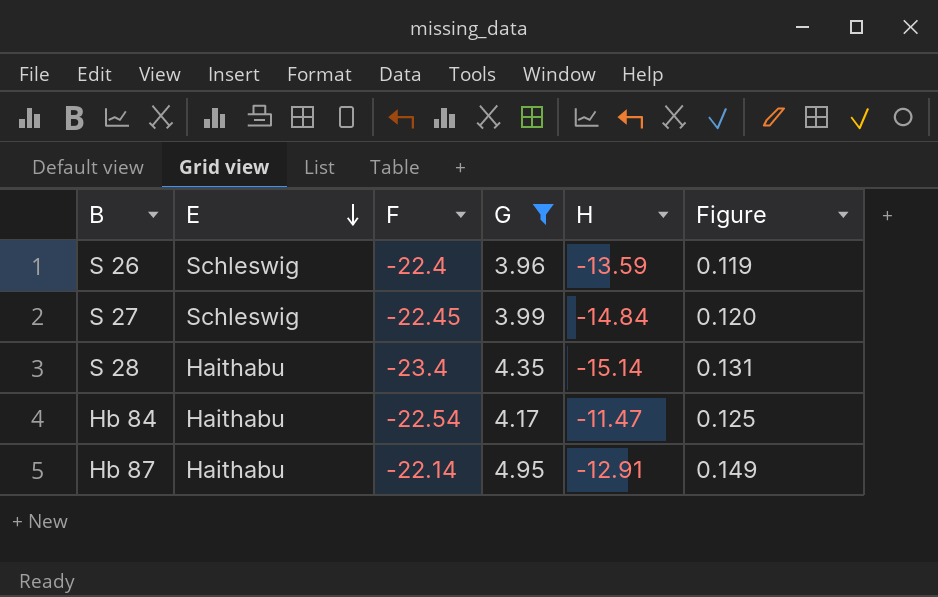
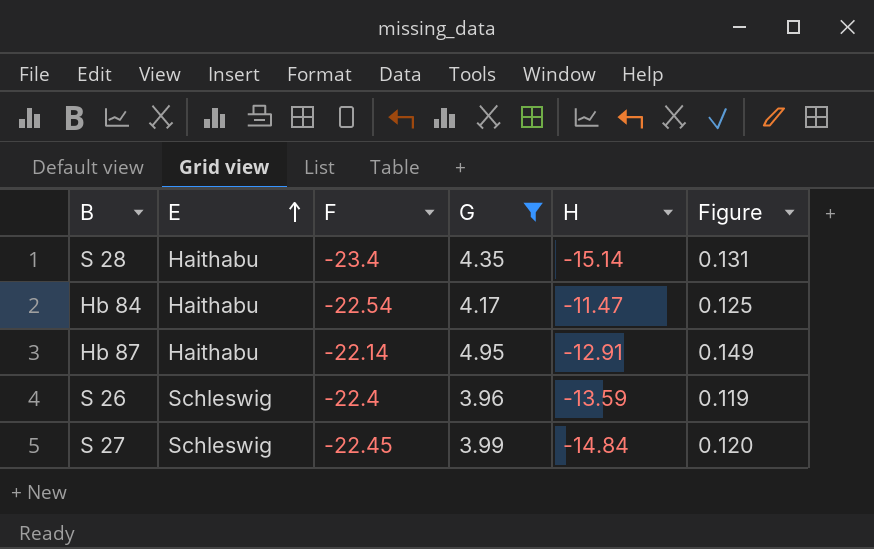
row order: E descending -> E ascending

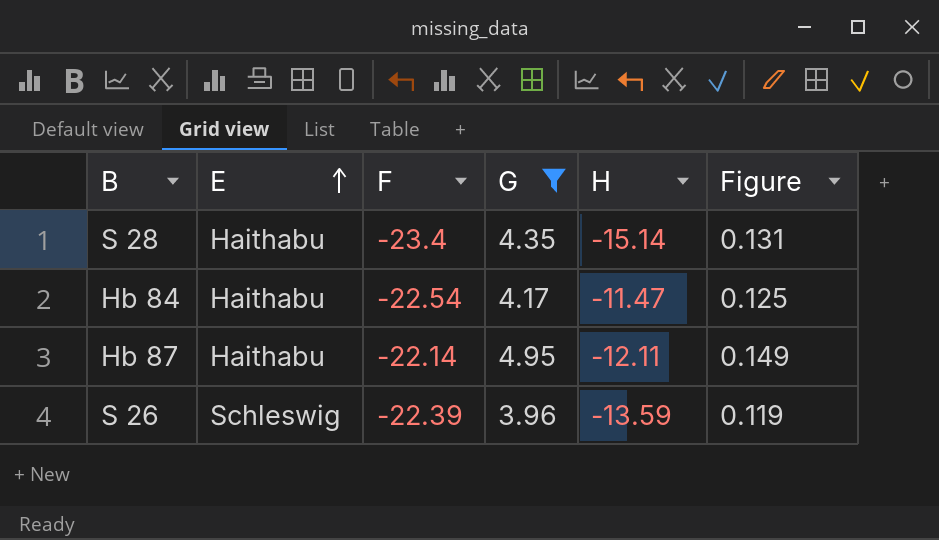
row S 27: Schleswig | -22.45 | 3.99 | -14.84 | 0.120 -> none
Hb 87 | H: -12.91 -> -12.11
S 26 | F: -22.4 -> -22.39

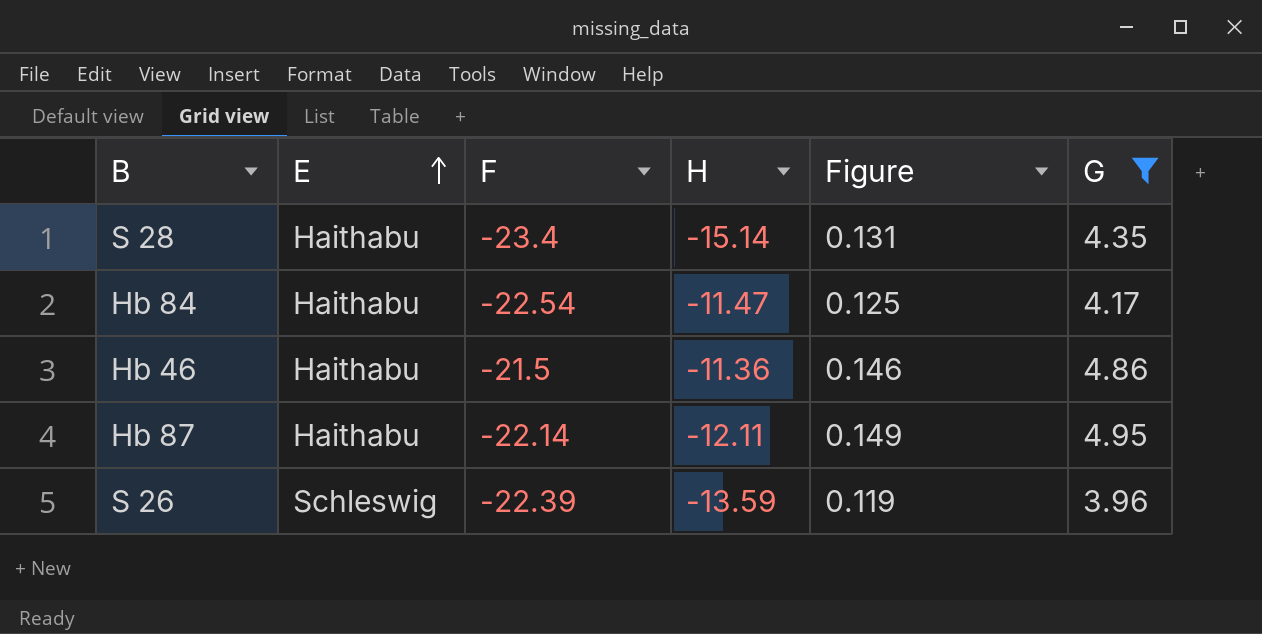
column G | position: 4 -> 6
row Hb 46: none -> Haithabu | -21.5 | -11.36 | 0.146 | 4.86

